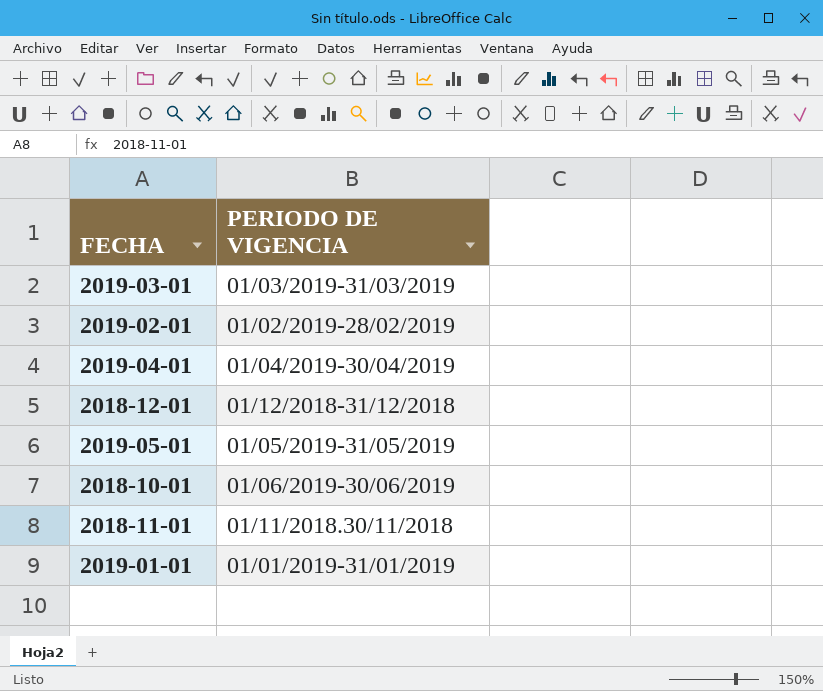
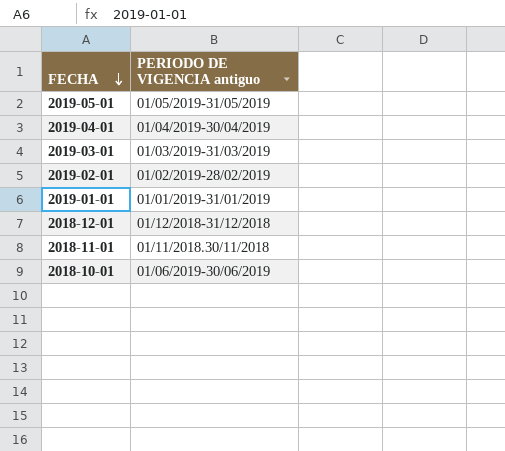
row order: none -> FECHA descending
column name: PERIODO DE VIGENCIA -> PERIODO DE VIGENCIA antiguo

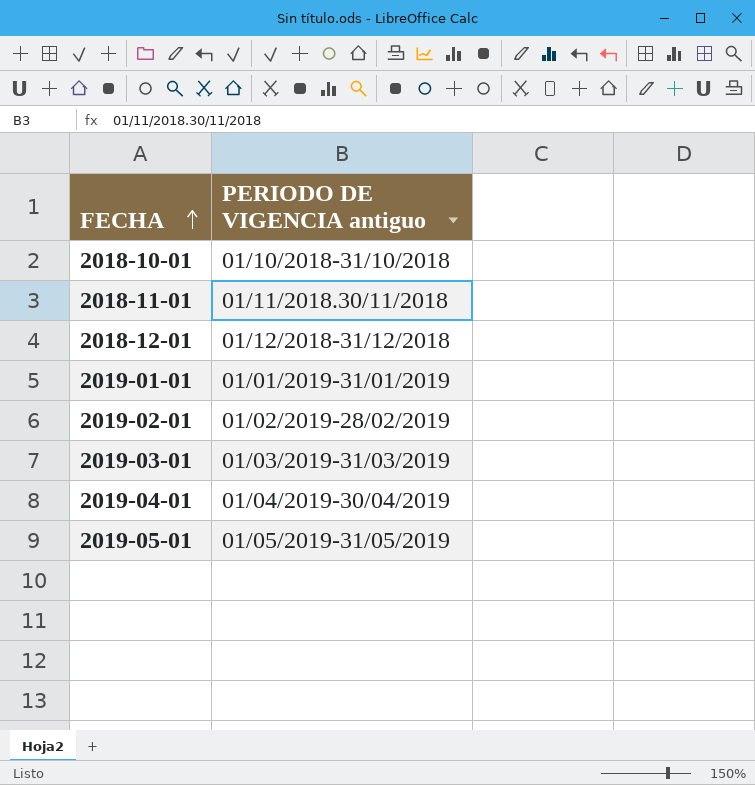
row order: FECHA descending -> FECHA ascending
2018-10-01 | PERIODO DE VIGENCIA antiguo: 01/06/2019-30/06/2019 -> 01/10/2018-31/10/2018

